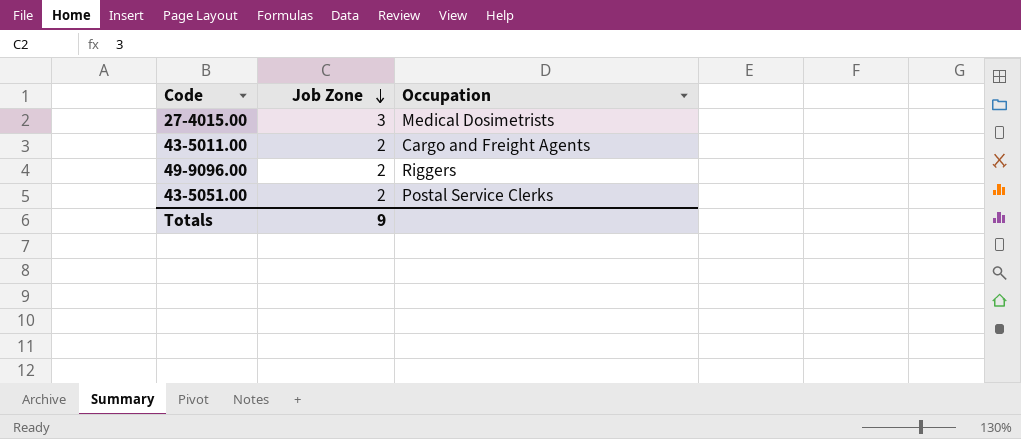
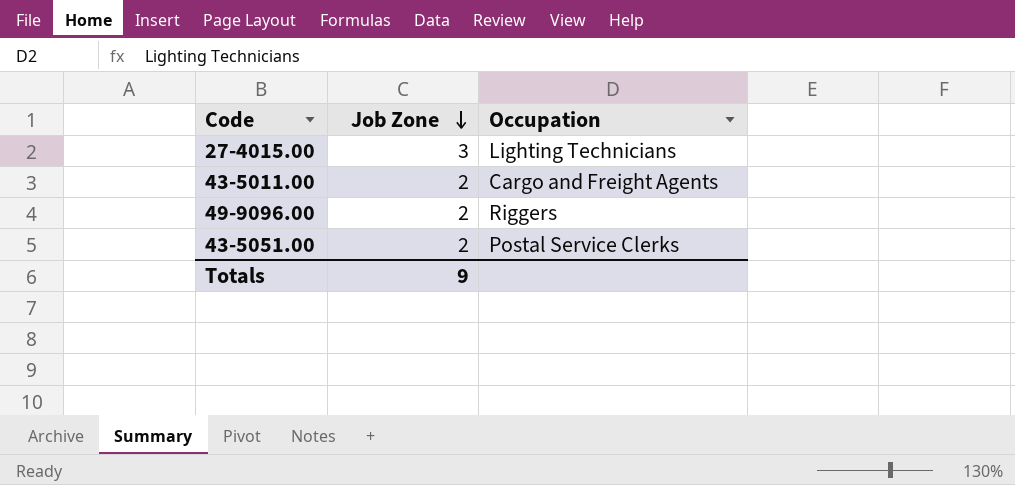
27-4015.00 | Occupation: Medical Dosimetrists -> Lighting Technicians

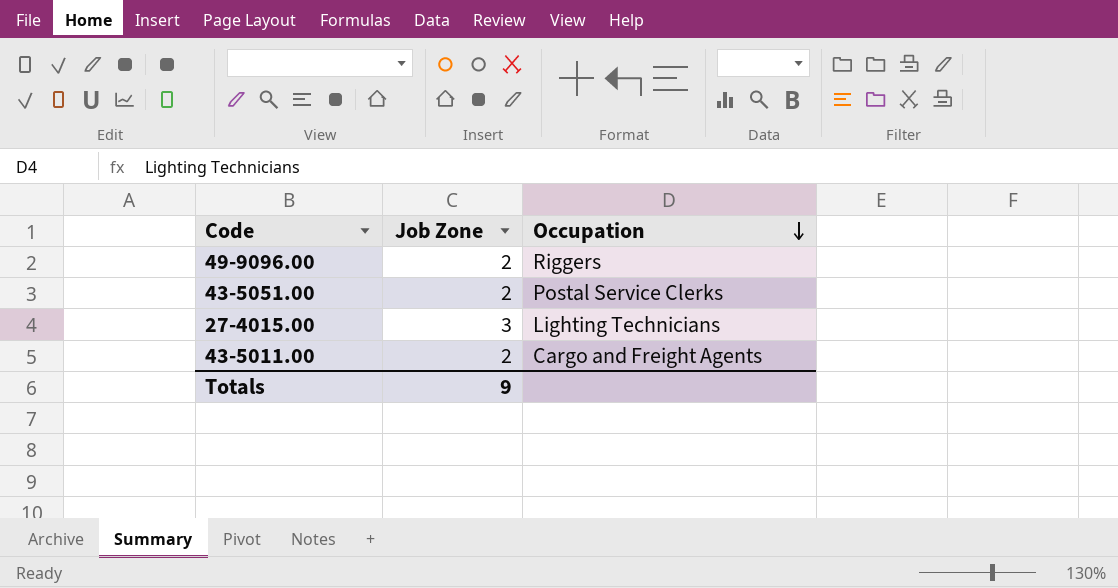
row order: Job Zone descending -> Occupation descending

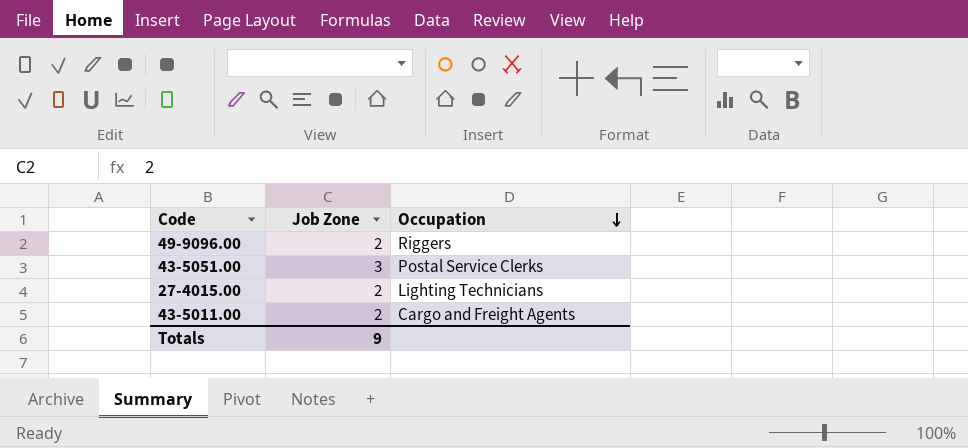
43-5051.00 | Job Zone: 2 -> 3
27-4015.00 | Job Zone: 3 -> 2

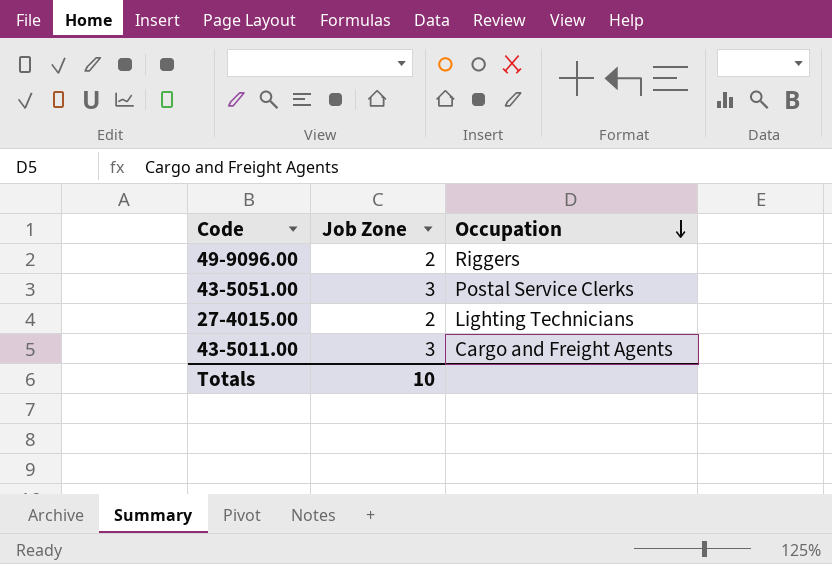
43-5011.00 | Job Zone: 2 -> 3
Totals | Job Zone: 9 -> 10

